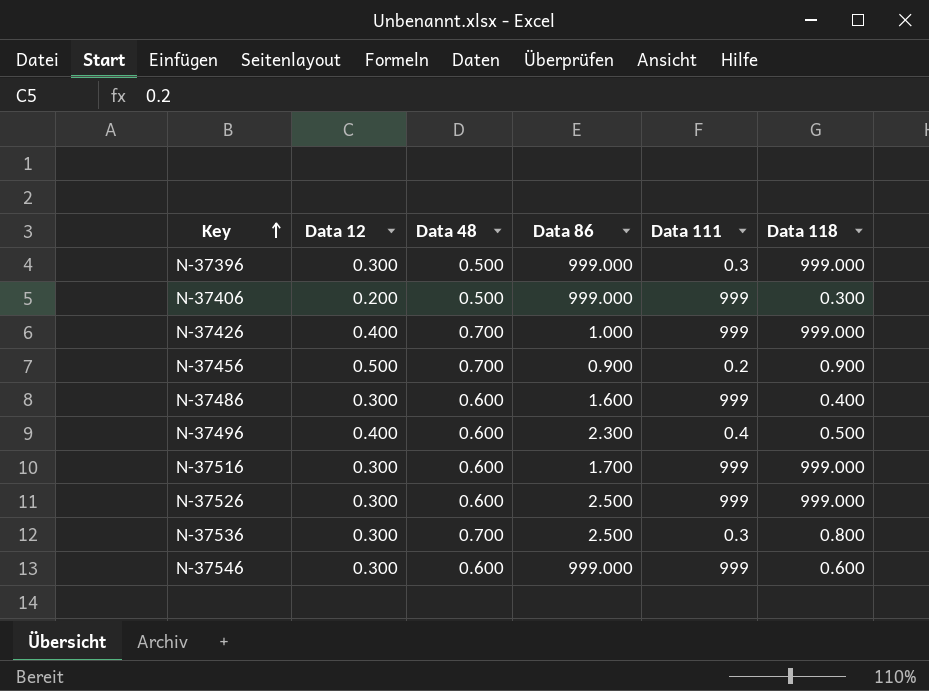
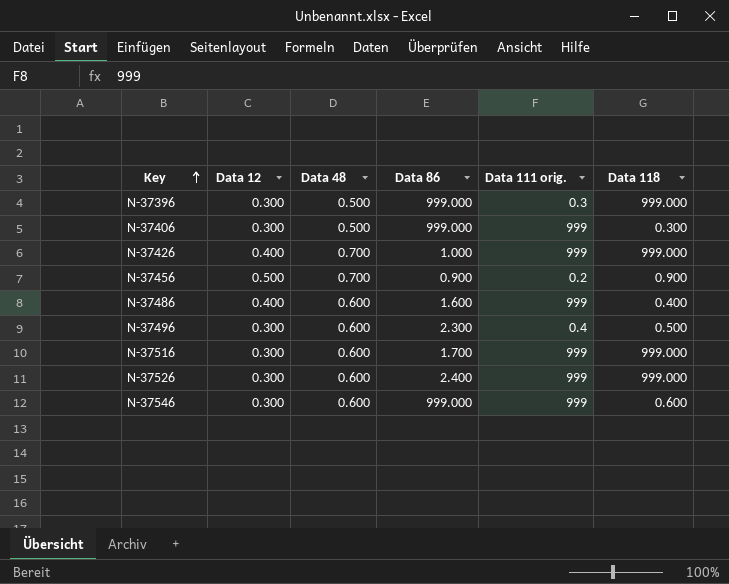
column name: Data 111 -> Data 111 orig.
row N-37536: 0.300 | 0.700 | 2.500 | 0.3 | 0.800 -> none
N-37406 | Data 12: 0.200 -> 0.300
N-37486 | Data 12: 0.300 -> 0.400
N-37496 | Data 12: 0.400 -> 0.300
N-37526 | Data 86: 2.500 -> 2.400

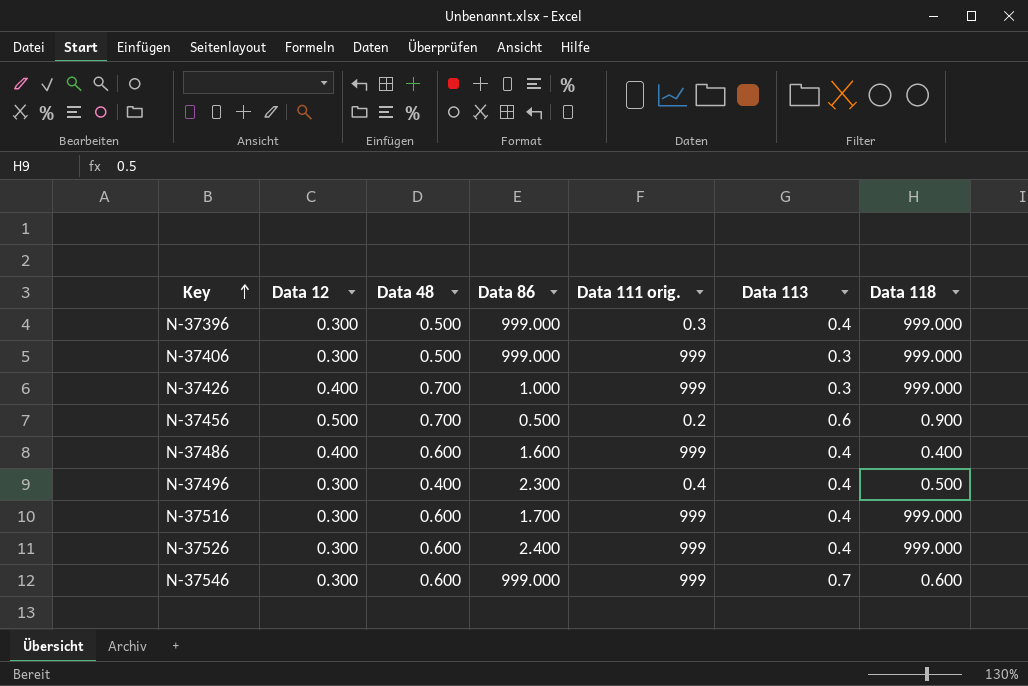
column Data 113 | position: none -> 6
N-37406 | Data 118: 0.300 -> 999.000
N-37456 | Data 86: 0.900 -> 0.500
N-37496 | Data 48: 0.600 -> 0.400

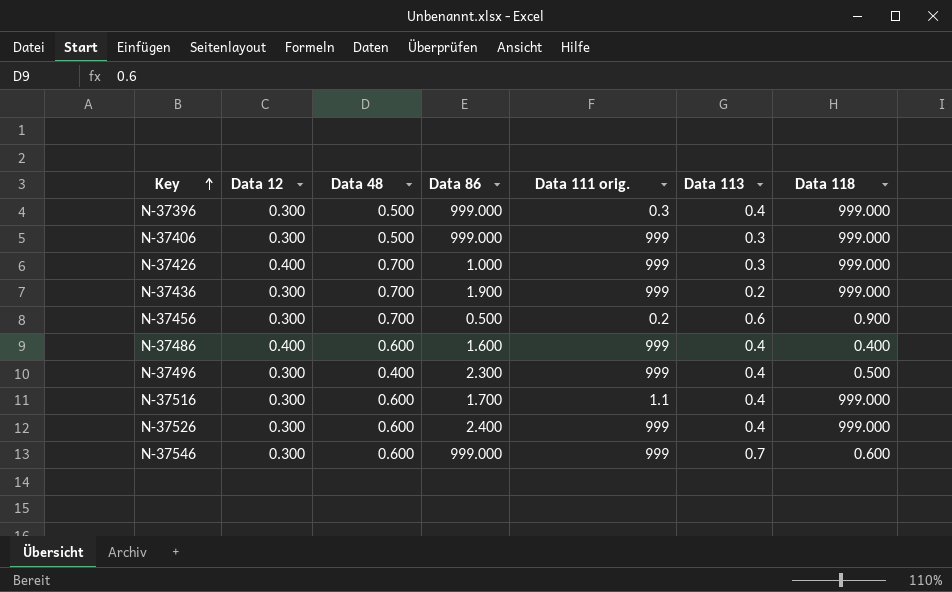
row N-37436: none -> 0.300 | 0.700 | 1.900 | 999 | 0.2 | 999.000
N-37456 | Data 12: 0.500 -> 0.300
N-37496 | Data 111 orig.: 0.4 -> 999
N-37516 | Data 111 orig.: 999 -> 1.1

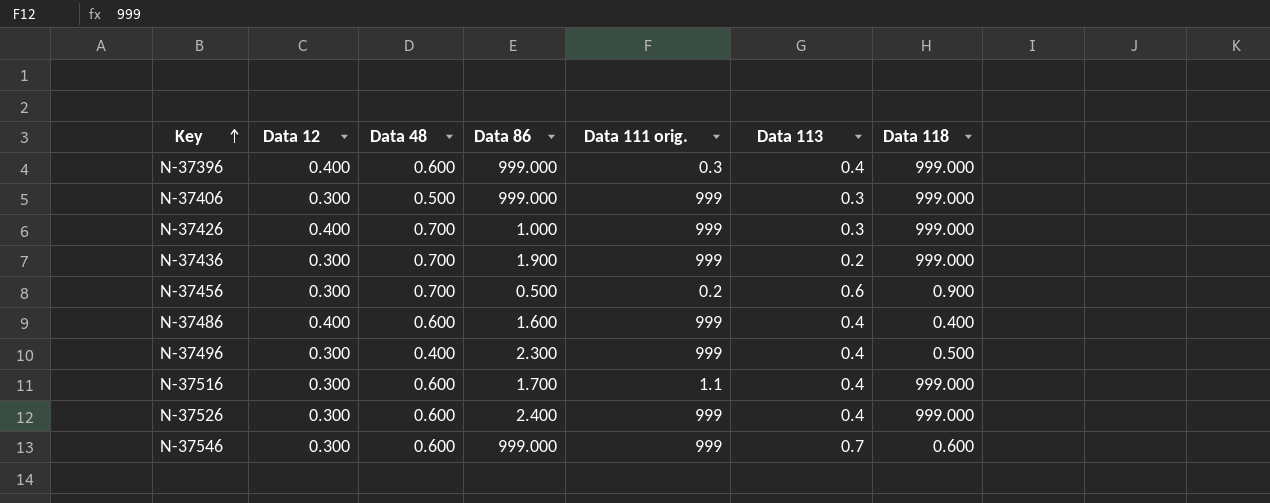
N-37396 | Data 12: 0.300 -> 0.400
N-37396 | Data 48: 0.500 -> 0.600

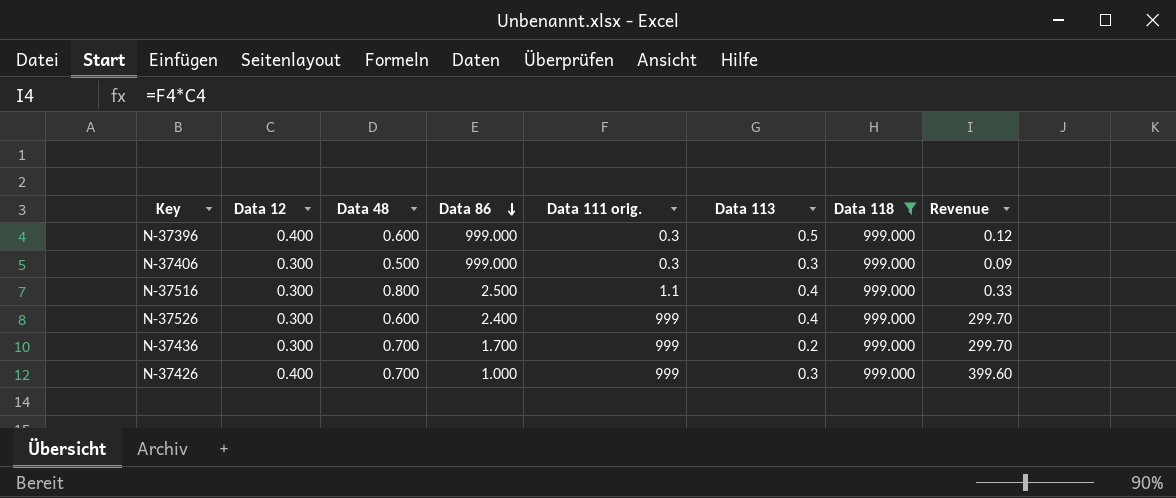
filter: none -> Data 118 = 999.000
row order: Key ascending -> Data 86 descending
column Revenue | formula: none -> [Data 12] * [Data 111 orig.]
N-37396 | Data 113: 0.4 -> 0.5
N-37406 | Data 111 orig.: 999 -> 0.3
N-37516 | Data 48: 0.600 -> 0.800
N-37516 | Data 86: 1.700 -> 2.500
N-37436 | Data 86: 1.900 -> 1.700

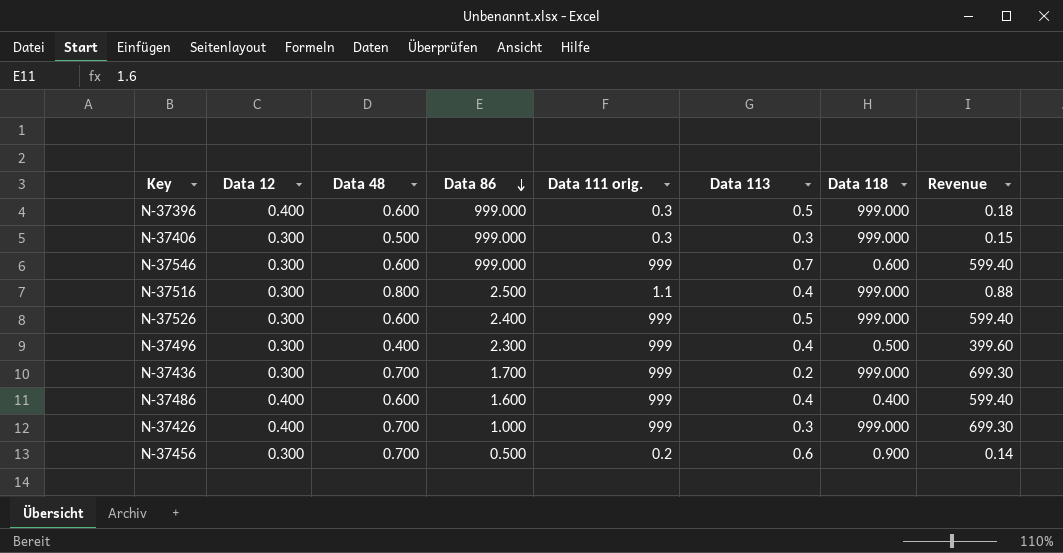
filter: Data 118 = 999.000 -> none
column Revenue | formula: [Data 12] * [Data 111 orig.] -> [Data 48] * [Data 111 orig.]
N-37526 | Data 113: 0.4 -> 0.5

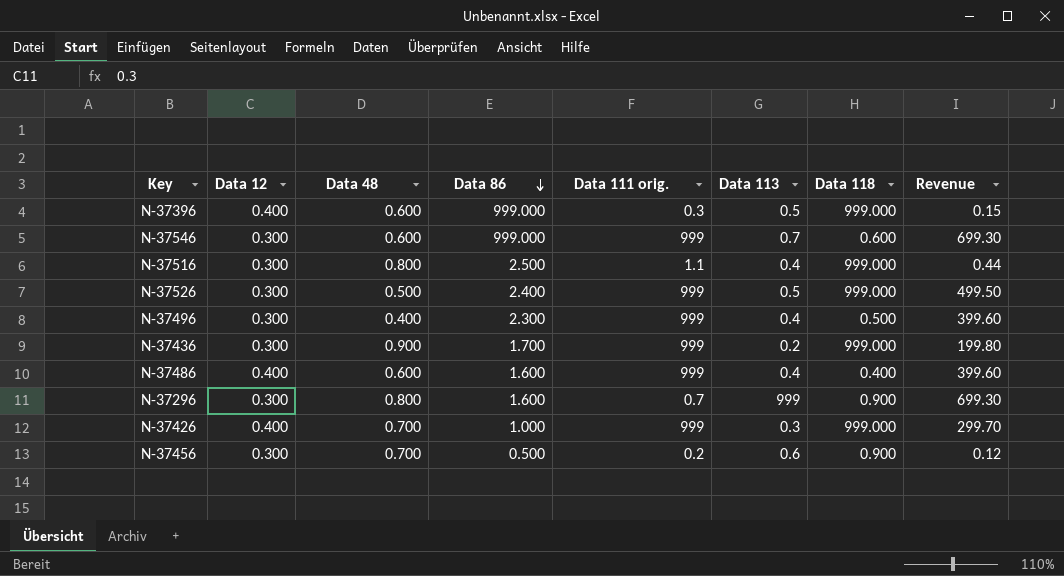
column Revenue | formula: [Data 48] * [Data 111 orig.] -> [Data 111 orig.] * [Data 113]
row N-37406: 0.300 | 0.500 | 999.000 | 0.3 | 0.3 | 999.000 | 0.15 -> none
N-37526 | Data 48: 0.600 -> 0.500
N-37436 | Data 48: 0.700 -> 0.900
row N-37296: none -> 0.300 | 0.800 | 1.600 | 0.7 | 999 | 0.900 | 699.30

